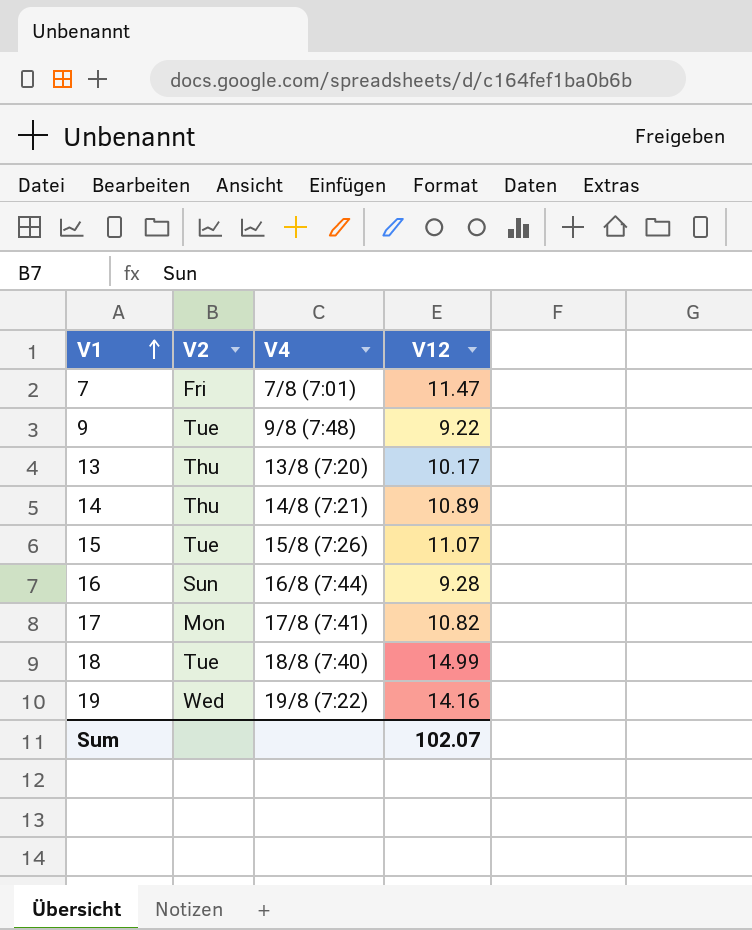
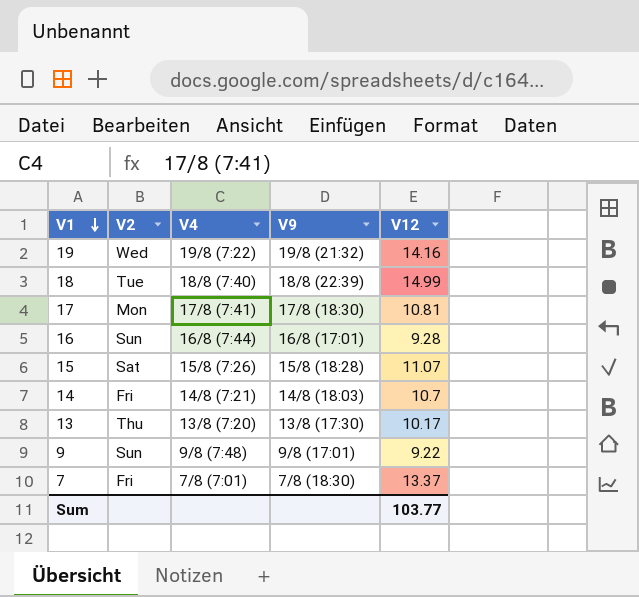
row order: V1 ascending -> V1 descending
column V9 | position: none -> 4
17 | V12: 10.82 -> 10.81
15 | V2: Tue -> Sat
14 | V2: Thu -> Fri
14 | V12: 10.89 -> 10.7
9 | V2: Tue -> Sun
7 | V12: 11.47 -> 13.37
Sum | V12: 102.07 -> 103.77

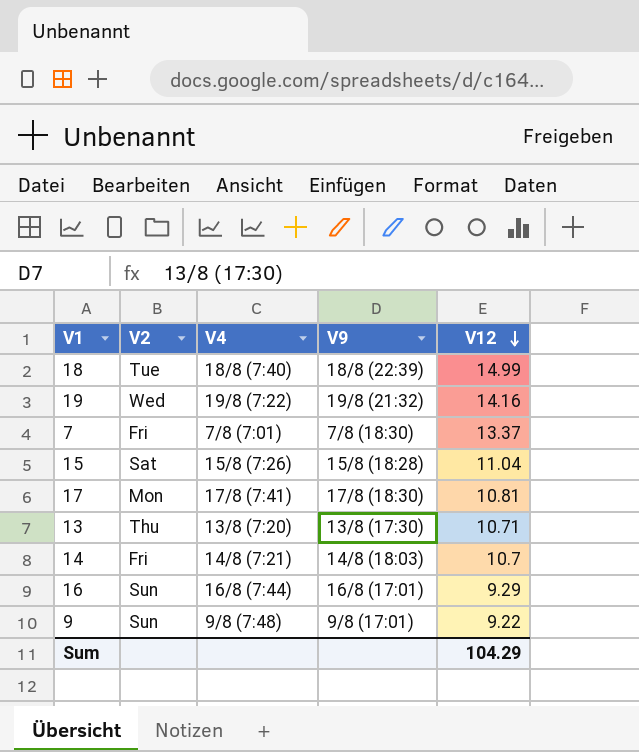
row order: V1 descending -> V12 descending
15 | V12: 11.07 -> 11.04
13 | V12: 10.17 -> 10.71
16 | V12: 9.28 -> 9.29
Sum | V12: 103.77 -> 104.29

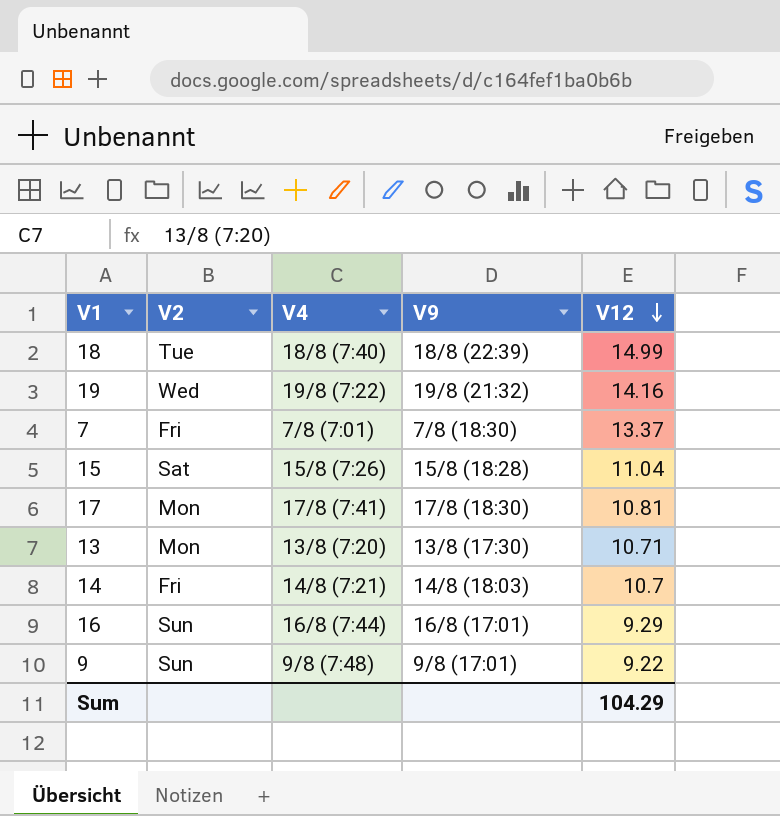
13 | V2: Thu -> Mon

